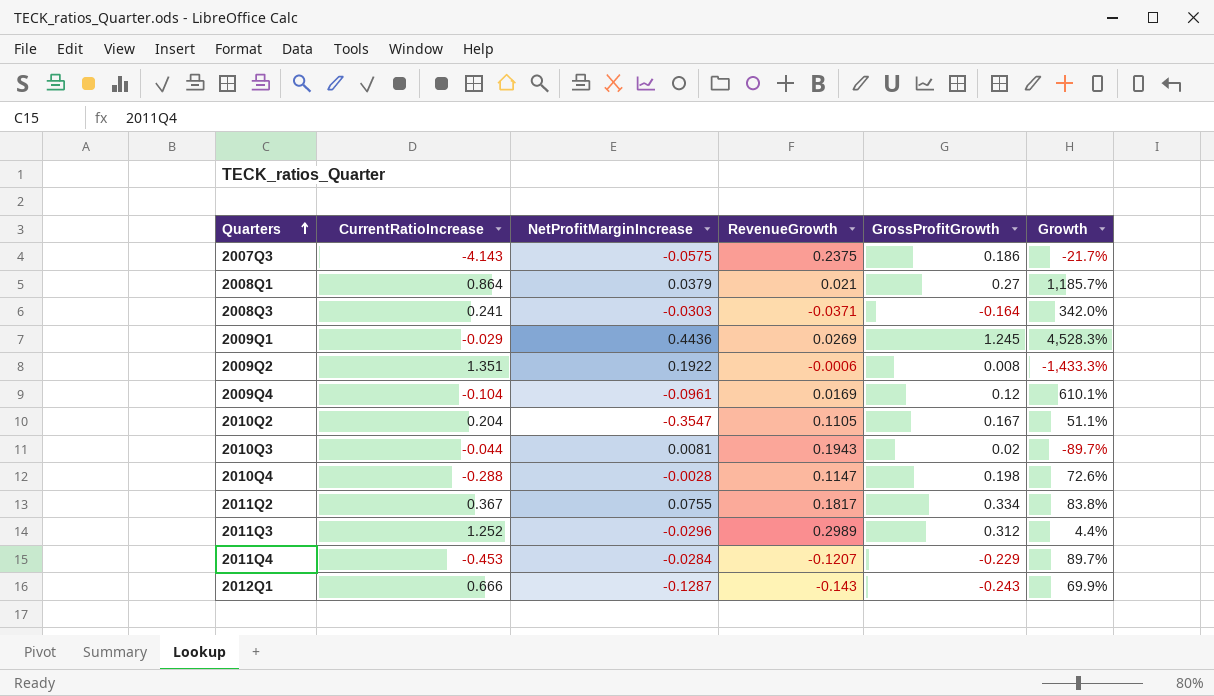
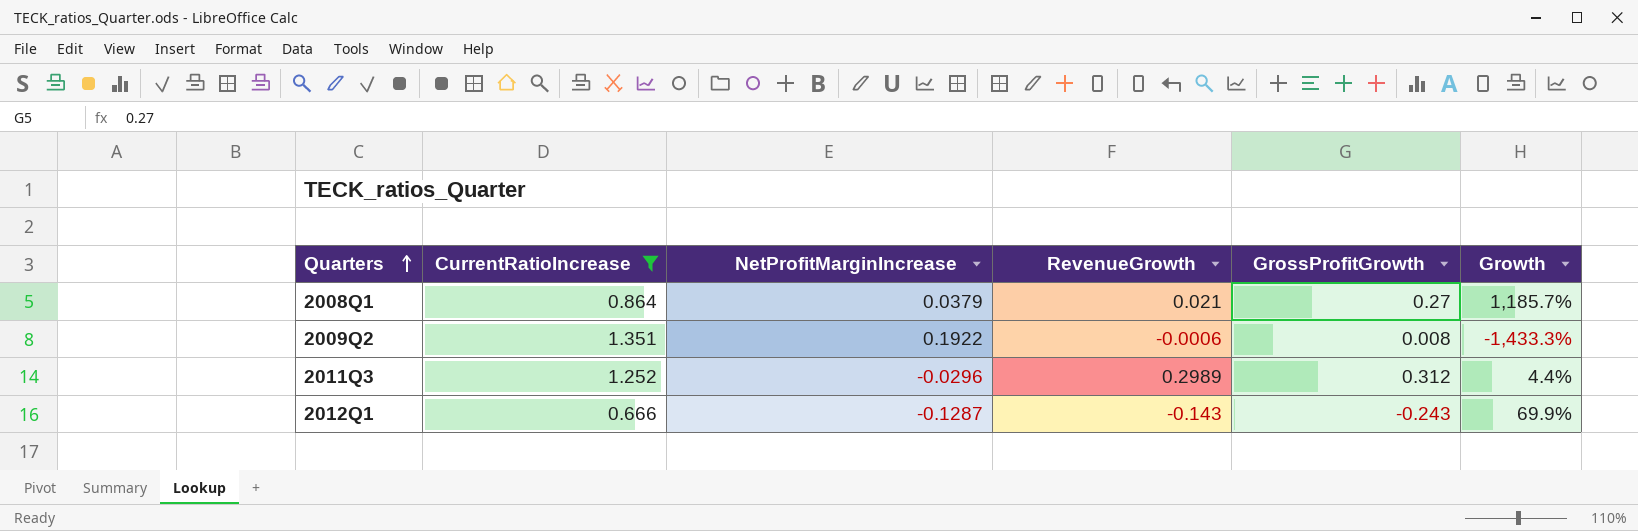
filter: none -> CurrentRatioIncrease >= 0.666

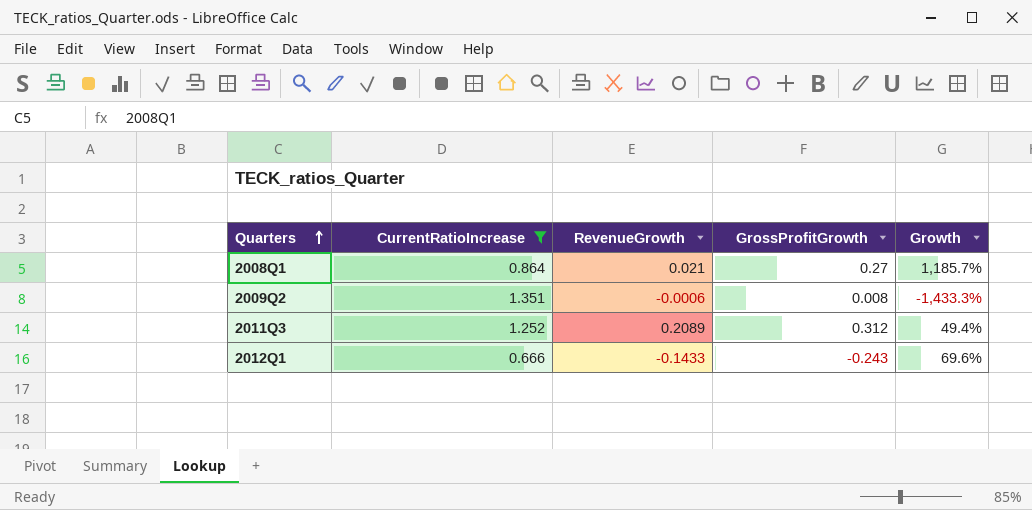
column NetProfitMarginIncrease | position: 3 -> none
2011Q3 | RevenueGrowth: 0.2989 -> 0.2089
2011Q3 | Growth: 4.4% -> 49.4%
2012Q1 | RevenueGrowth: -0.143 -> -0.1433
2012Q1 | Growth: 69.9% -> 69.6%

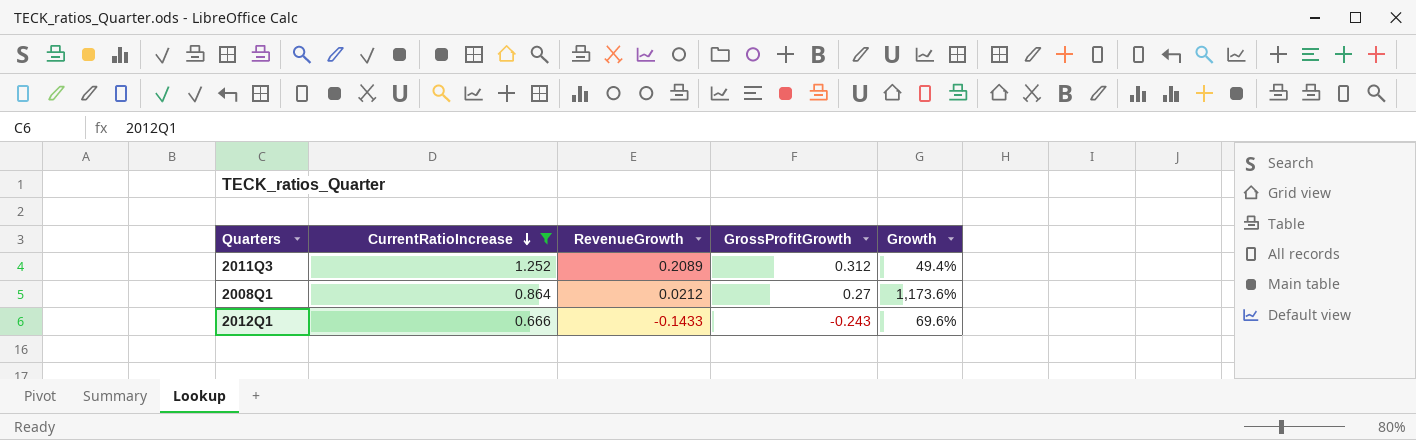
row order: Quarters ascending -> CurrentRatioIncrease descending
row 2009Q2: 1.351 | -0.0006 | 0.008 | -1,433.3% -> none
2008Q1 | RevenueGrowth: 0.021 -> 0.0212
2008Q1 | Growth: 1,185.7% -> 1,173.6%

